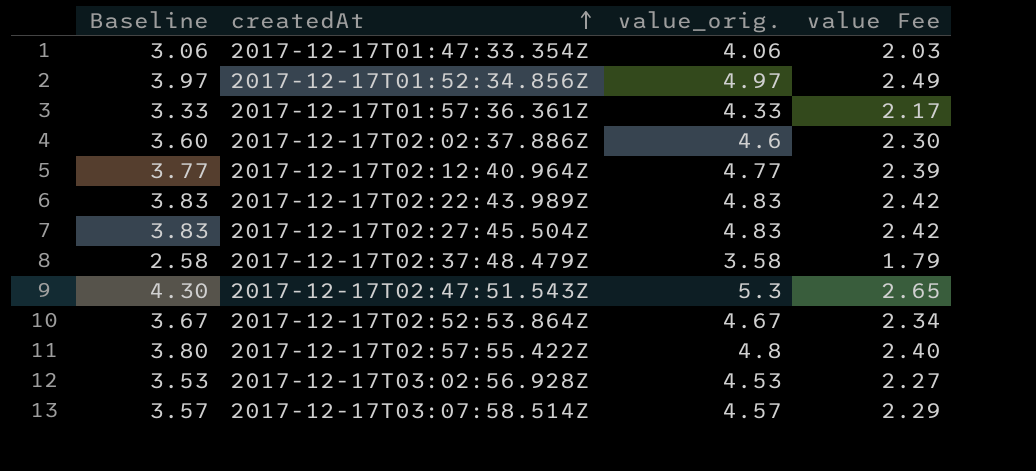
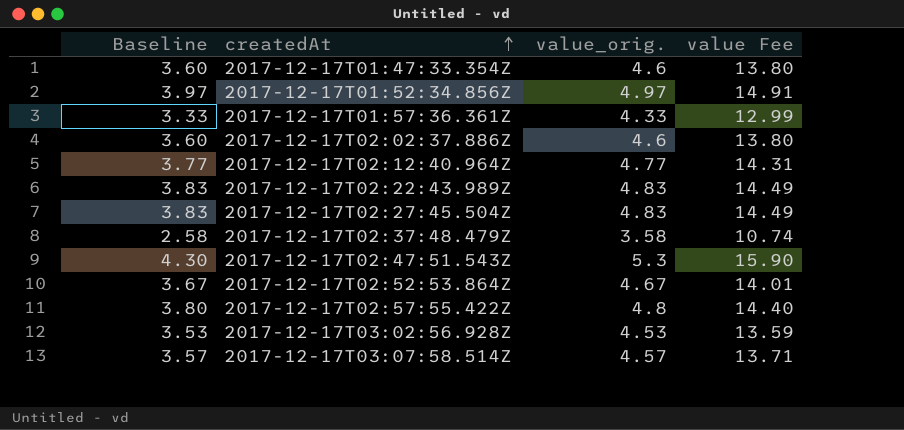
column value Fee | formula: [value_orig.] * 0.5 -> [value_orig.] * 3
2017-12-17T01:47:33.354Z | Baseline: 3.06 -> 3.60
2017-12-17T01:47:33.354Z | value_orig.: 4.06 -> 4.6

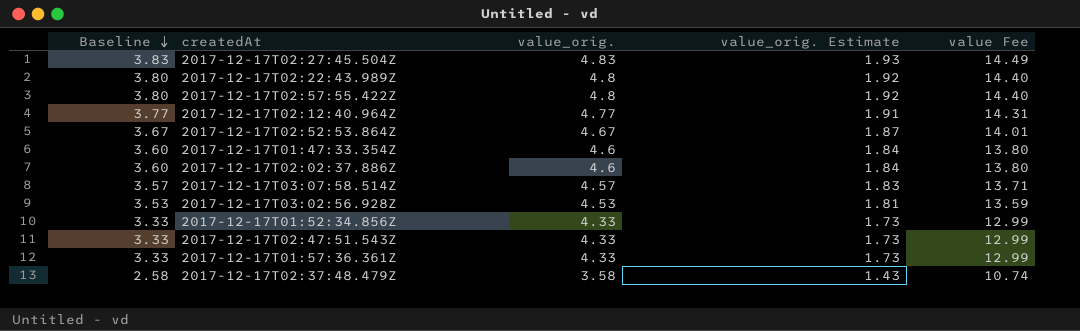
row order: createdAt ascending -> Baseline descending
column value_orig. Estimate | formula: none -> [value_orig.] * 0.4
2017-12-17T02:22:43.989Z | Baseline: 3.83 -> 3.80
2017-12-17T02:22:43.989Z | value_orig.: 4.83 -> 4.8
2017-12-17T02:22:43.989Z | value Fee: 14.49 -> 14.40
2017-12-17T01:52:34.856Z | Baseline: 3.97 -> 3.33
2017-12-17T01:52:34.856Z | value_orig.: 4.97 -> 4.33
2017-12-17T01:52:34.856Z | value Fee: 14.91 -> 12.99
2017-12-17T02:47:51.543Z | Baseline: 4.30 -> 3.33
2017-12-17T02:47:51.543Z | value_orig.: 5.3 -> 4.33
2017-12-17T02:47:51.543Z | value Fee: 15.90 -> 12.99

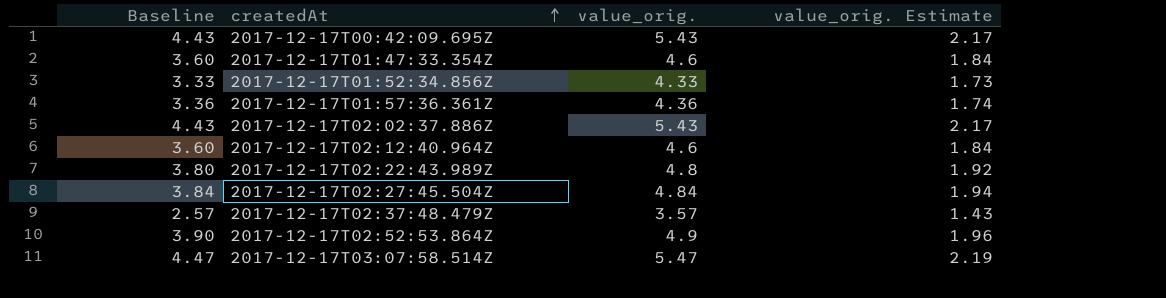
row order: Baseline descending -> createdAt ascending
column value Fee | formula: [value_orig.] * 3 -> none
row 2017-12-17T02:57:55.422Z: 3.80 | 4.8 | 1.92 | 14.40 -> none
row 2017-12-17T03:02:56.928Z: 3.53 | 4.53 | 1.81 | 13.59 -> none
row 2017-12-17T02:47:51.543Z: 3.33 | 4.33 | 1.73 | 12.99 -> none
row 2017-12-17T00:42:09.695Z: none -> 4.43 | 5.43 | 2.17
2017-12-17T01:57:36.361Z | Baseline: 3.33 -> 3.36
2017-12-17T01:57:36.361Z | value_orig.: 4.33 -> 4.36
2017-12-17T01:57:36.361Z | value_orig. Estimate: 1.73 -> 1.74
2017-12-17T02:02:37.886Z | Baseline: 3.60 -> 4.43
2017-12-17T02:02:37.886Z | value_orig.: 4.6 -> 5.43
2017-12-17T02:02:37.886Z | value_orig. Estimate: 1.84 -> 2.17
2017-12-17T02:12:40.964Z | Baseline: 3.77 -> 3.60
2017-12-17T02:12:40.964Z | value_orig.: 4.77 -> 4.6
2017-12-17T02:12:40.964Z | value_orig. Estimate: 1.91 -> 1.84
2017-12-17T02:27:45.504Z | Baseline: 3.83 -> 3.84
2017-12-17T02:27:45.504Z | value_orig.: 4.83 -> 4.84
2017-12-17T02:27:45.504Z | value_orig. Estimate: 1.93 -> 1.94
2017-12-17T02:37:48.479Z | Baseline: 2.58 -> 2.57
2017-12-17T02:37:48.479Z | value_orig.: 3.58 -> 3.57
2017-12-17T02:52:53.864Z | Baseline: 3.67 -> 3.90
2017-12-17T02:52:53.864Z | value_orig.: 4.67 -> 4.9
2017-12-17T02:52:53.864Z | value_orig. Estimate: 1.87 -> 1.96
2017-12-17T03:07:58.514Z | Baseline: 3.57 -> 4.47
2017-12-17T03:07:58.514Z | value_orig.: 4.57 -> 5.47
2017-12-17T03:07:58.514Z | value_orig. Estimate: 1.83 -> 2.19

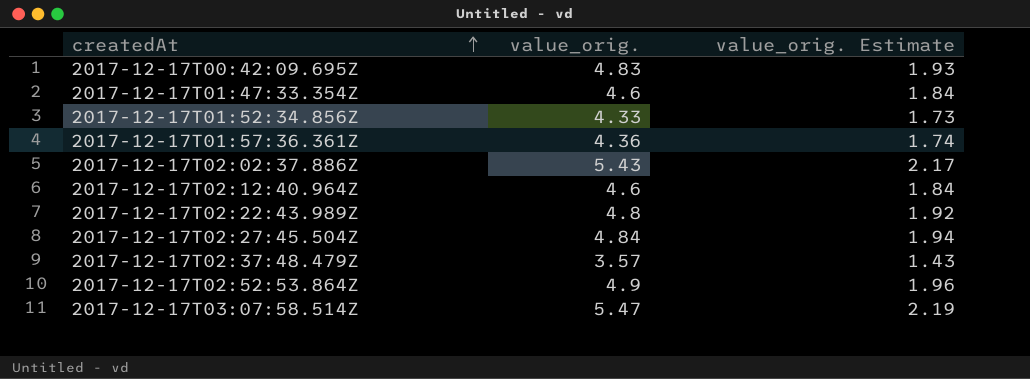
column Baseline | formula: [value_orig.] - 1 -> none
2017-12-17T00:42:09.695Z | value_orig.: 5.43 -> 4.83
2017-12-17T00:42:09.695Z | value_orig. Estimate: 2.17 -> 1.93

